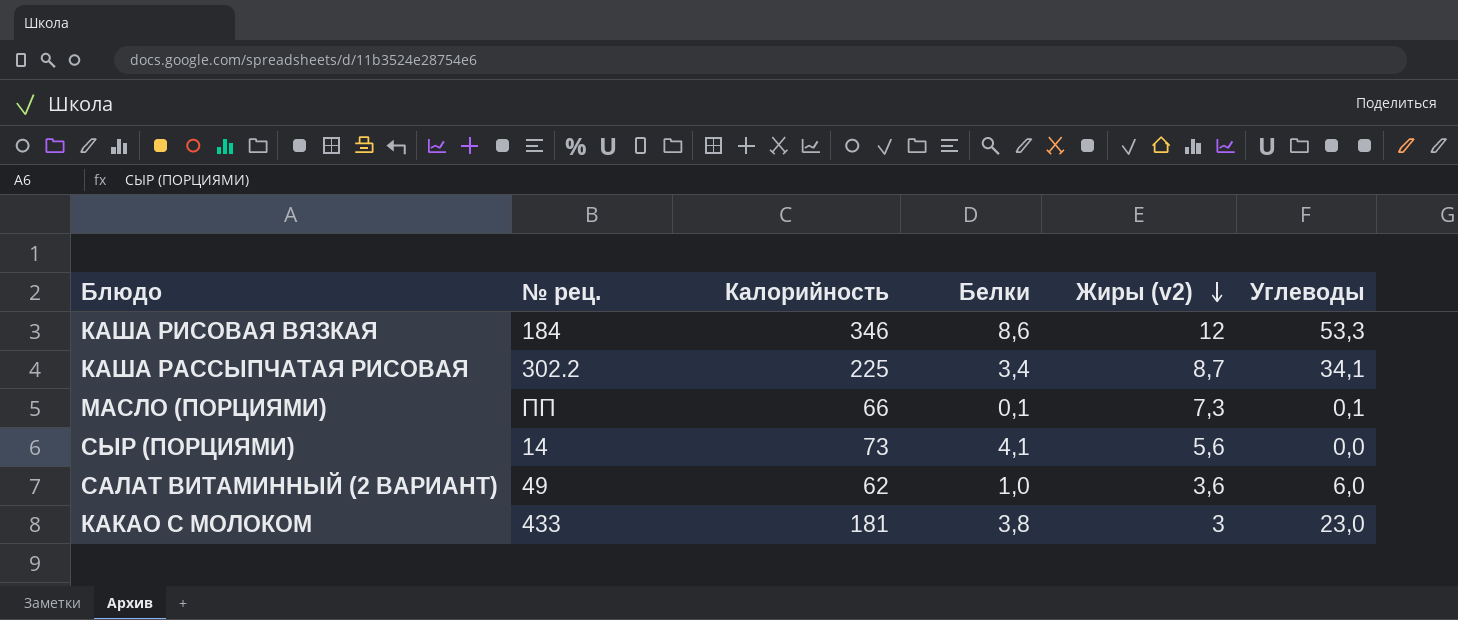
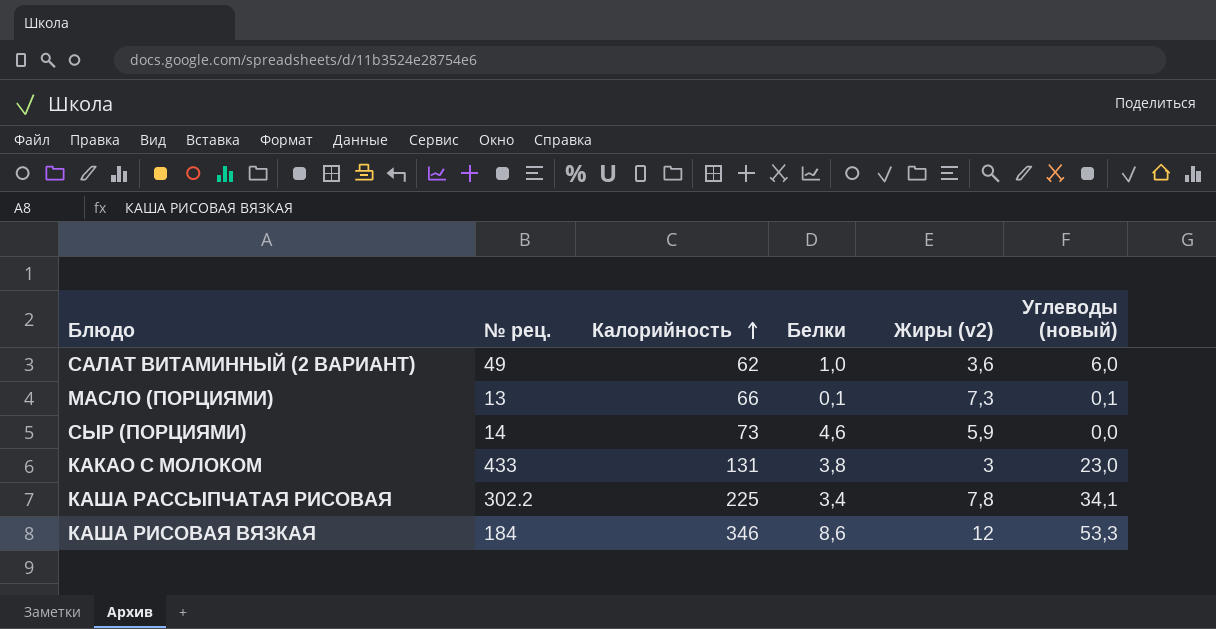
row order: Жиры (v2) descending -> Калорийность ascending
column name: Углеводы -> Углеводы (новый)
МАСЛО (ПОРЦИЯМИ) | № рец.: ПП -> 13
СЫР (ПОРЦИЯМИ) | Белки: 4,1 -> 4,6
СЫР (ПОРЦИЯМИ) | Жиры (v2): 5,6 -> 5,9
КАКАО С МОЛОКОМ | Калорийность: 181 -> 131
КАША РАССЫПЧАТАЯ РИСОВАЯ | Жиры (v2): 8,7 -> 7,8

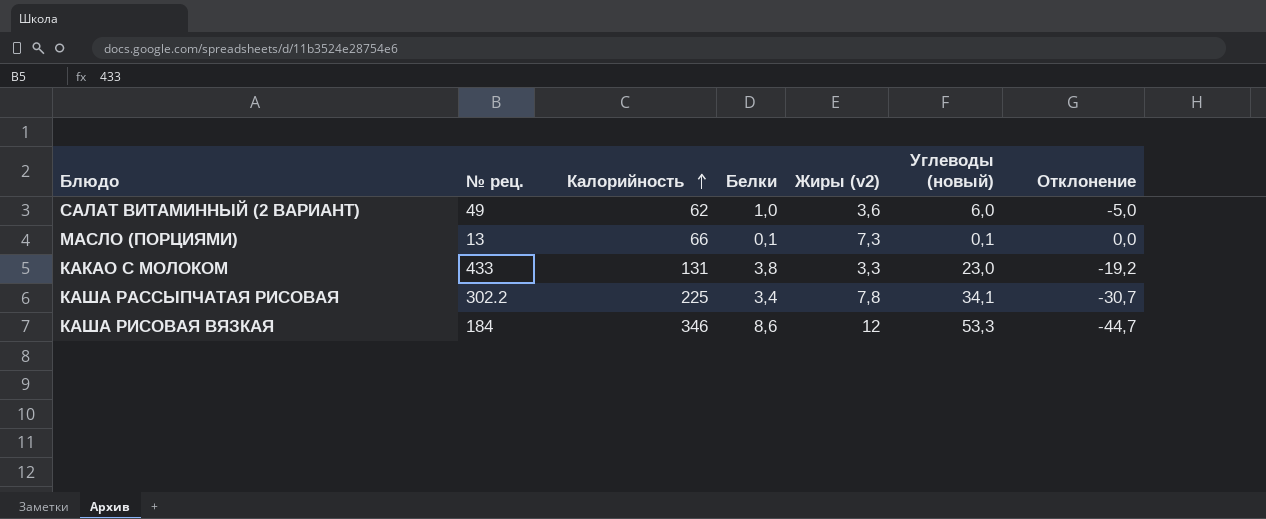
column Отклонение | formula: none -> [Белки] - [Углеводы (новый)]
row СЫР (ПОРЦИЯМИ): 14 | 73 | 4,6 | 5,9 | 0,0 -> none
КАКАО С МОЛОКОМ | Жиры (v2): 3 -> 3,3

